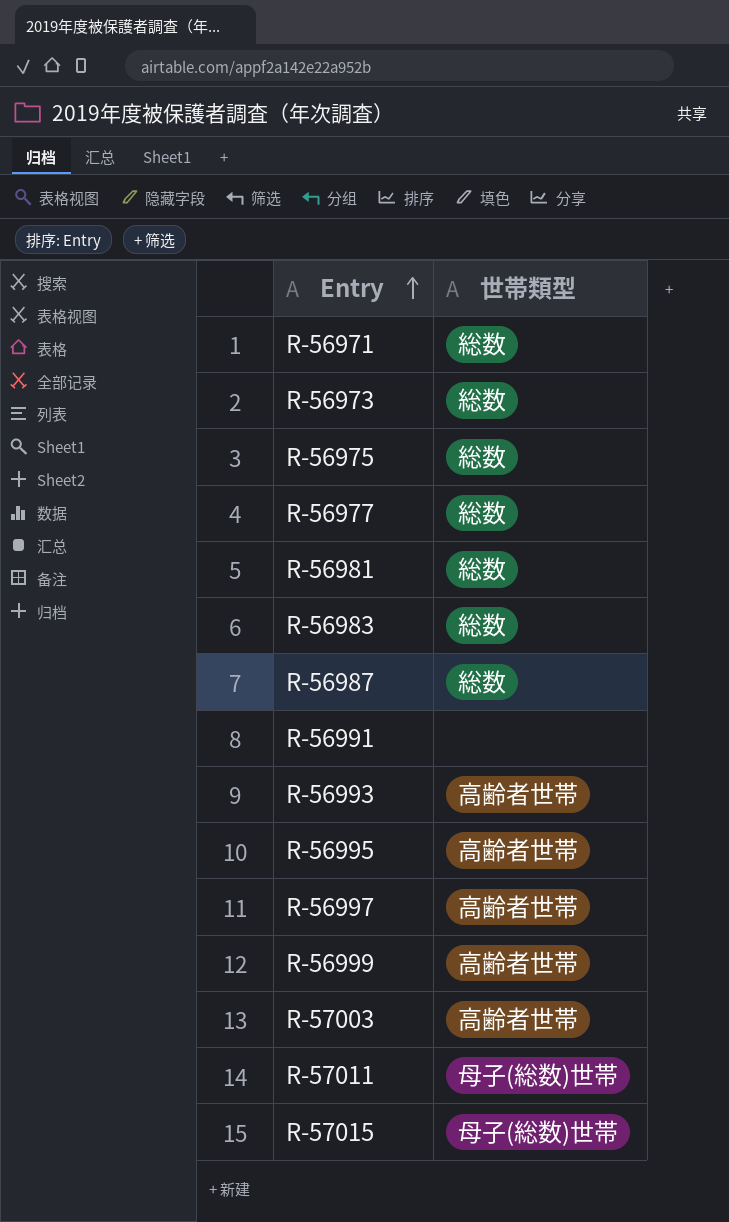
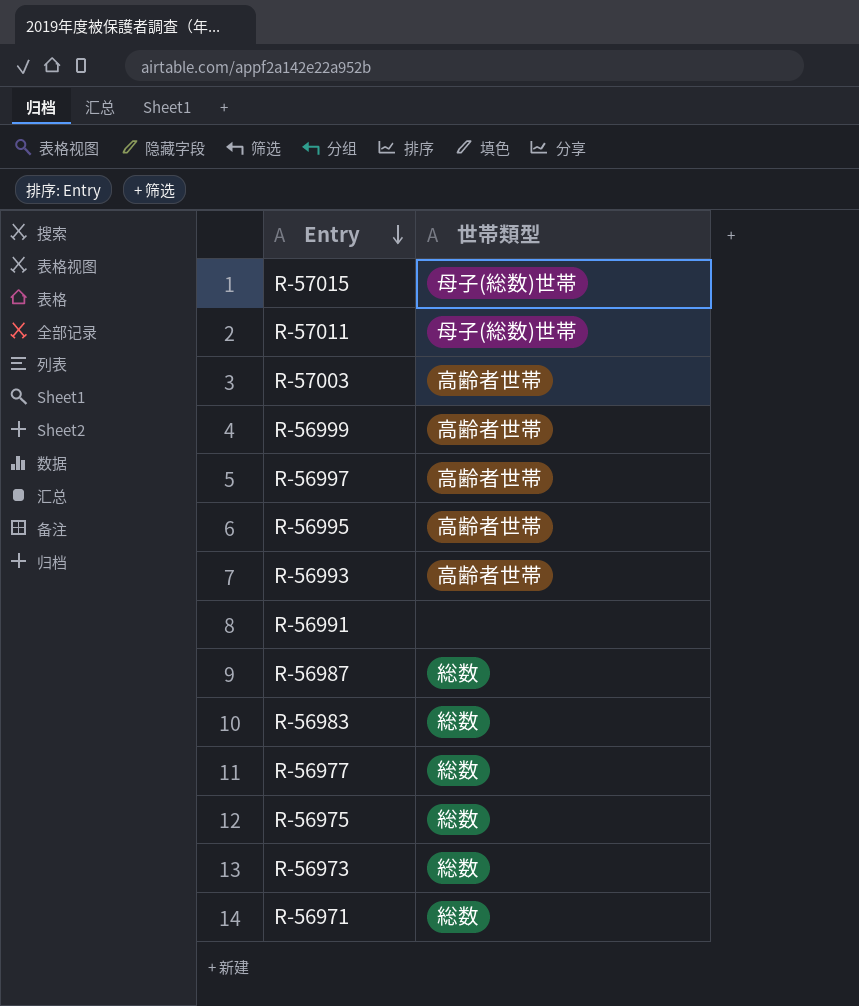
row order: Entry ascending -> Entry descending
row R-56981: 総数 -> none

